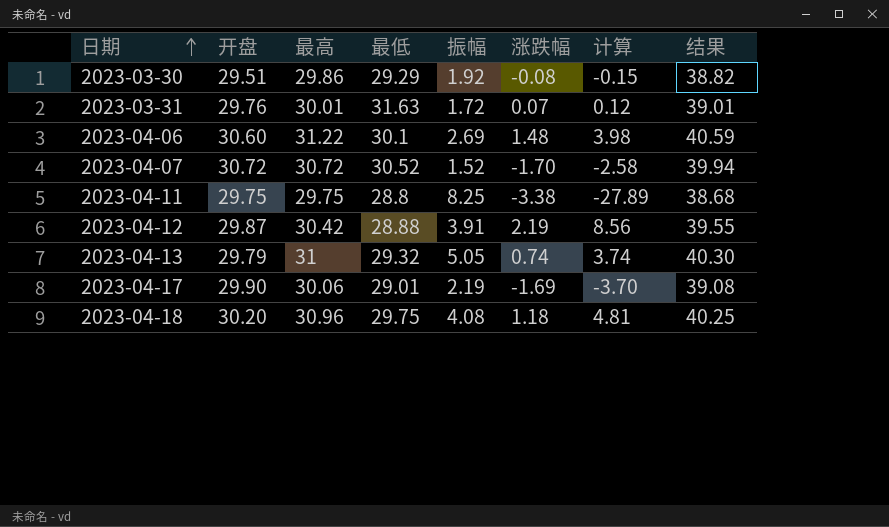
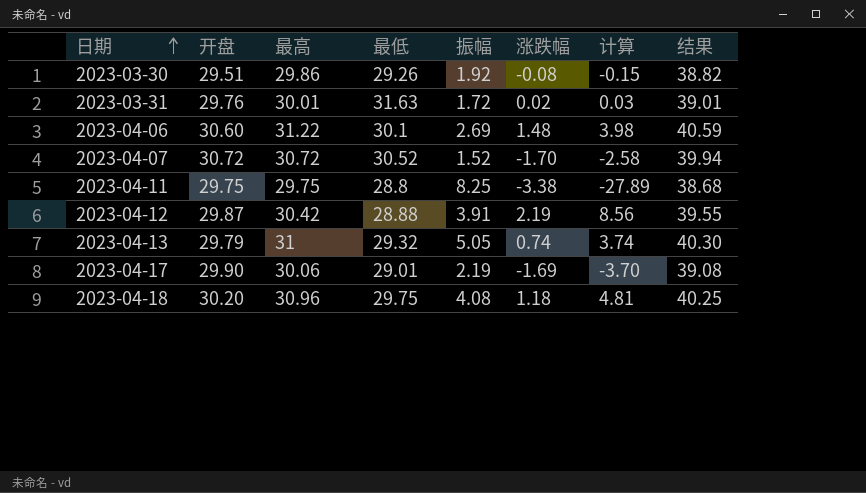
2023-03-30 | 最低: 29.29 -> 29.26
2023-03-31 | 涨跌幅: 0.07 -> 0.02
2023-03-31 | 计算: 0.12 -> 0.03

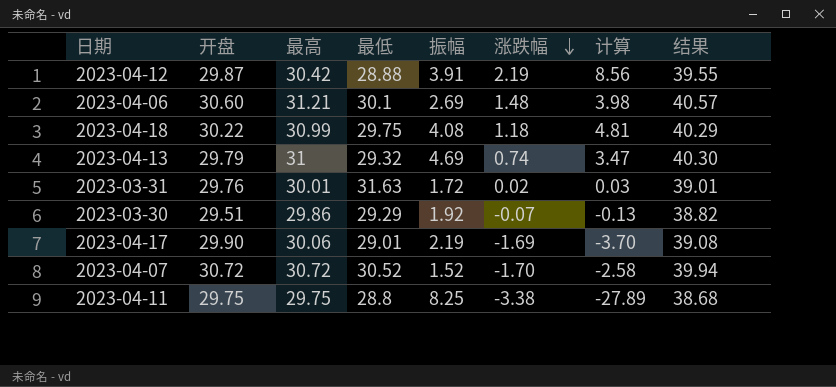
row order: 日期 ascending -> 涨跌幅 descending
2023-04-06 | 最高: 31.22 -> 31.21
2023-04-06 | 结果: 40.59 -> 40.57
2023-04-18 | 开盘: 30.20 -> 30.22
2023-04-18 | 最高: 30.96 -> 30.99
2023-04-18 | 结果: 40.25 -> 40.29
2023-04-13 | 振幅: 5.05 -> 4.69
2023-04-13 | 计算: 3.74 -> 3.47
2023-03-30 | 最低: 29.26 -> 29.29
2023-03-30 | 涨跌幅: -0.08 -> -0.07
2023-03-30 | 计算: -0.15 -> -0.13

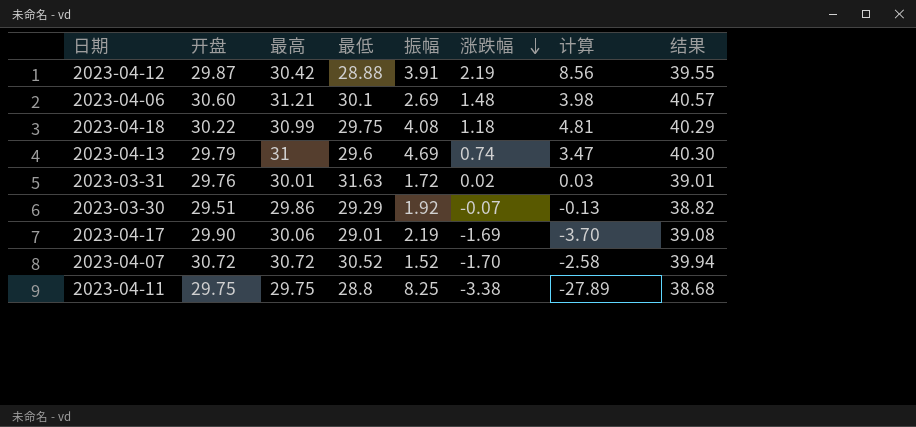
2023-04-13 | 最低: 29.32 -> 29.6

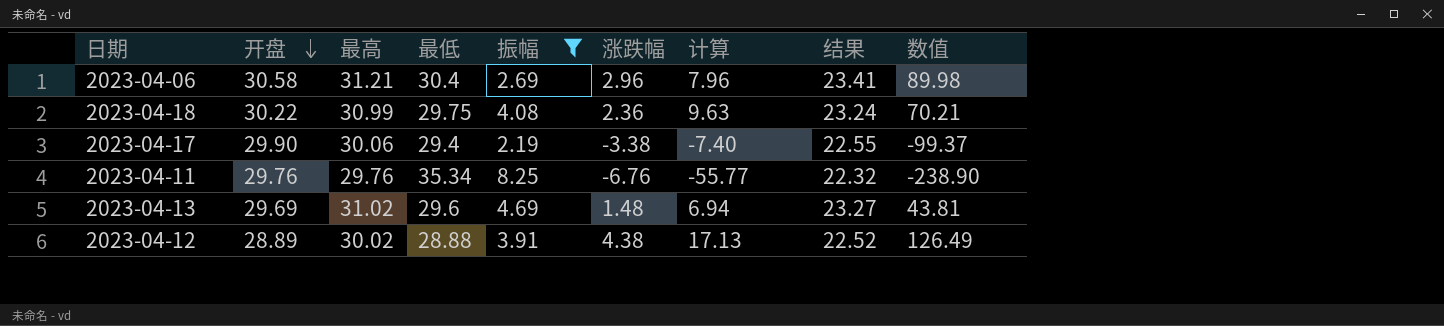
filter: none -> 振幅 >= 2.19
row order: 涨跌幅 descending -> 开盘 descending
column 结果 | formula: [最高] * 1.3 -> [最高] * 0.75
column 数值 | formula: none -> [最低] * [涨跌幅]
2023-04-06 | 开盘: 30.60 -> 30.58
2023-04-06 | 最低: 30.1 -> 30.4
2023-04-06 | 涨跌幅: 1.48 -> 2.96
2023-04-06 | 计算: 3.98 -> 7.96
2023-04-18 | 涨跌幅: 1.18 -> 2.36
2023-04-18 | 计算: 4.81 -> 9.63
2023-04-17 | 最低: 29.01 -> 29.4
2023-04-17 | 涨跌幅: -1.69 -> -3.38
2023-04-17 | 计算: -3.70 -> -7.40
2023-04-11 | 开盘: 29.75 -> 29.76
2023-04-11 | 最高: 29.75 -> 29.76
2023-04-11 | 最低: 28.8 -> 35.34
2023-04-11 | 涨跌幅: -3.38 -> -6.76
2023-04-11 | 计算: -27.89 -> -55.77
2023-04-13 | 开盘: 29.79 -> 29.69
2023-04-13 | 最高: 31 -> 31.02
2023-04-13 | 涨跌幅: 0.74 -> 1.48
2023-04-13 | 计算: 3.47 -> 6.94
2023-04-12 | 开盘: 29.87 -> 28.89
2023-04-12 | 最高: 30.42 -> 30.02
2023-04-12 | 涨跌幅: 2.19 -> 4.38
2023-04-12 | 计算: 8.56 -> 17.13

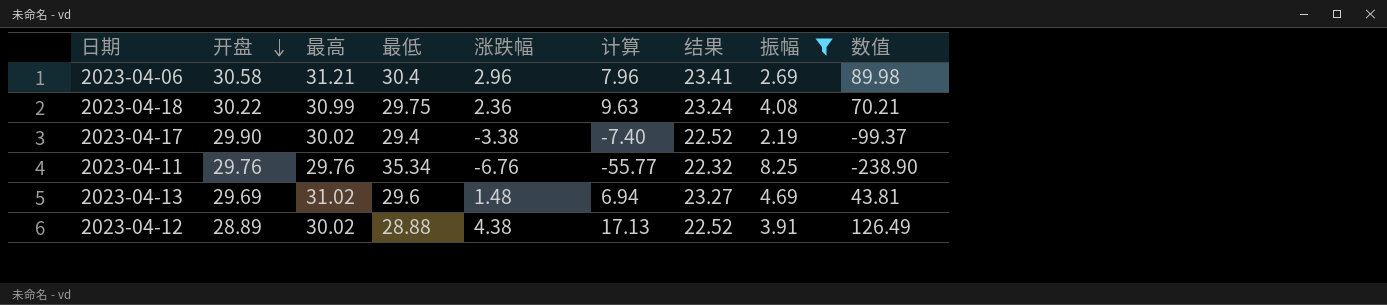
column 振幅 | position: 5 -> 8
2023-04-17 | 最高: 30.06 -> 30.02
2023-04-17 | 结果: 22.55 -> 22.52

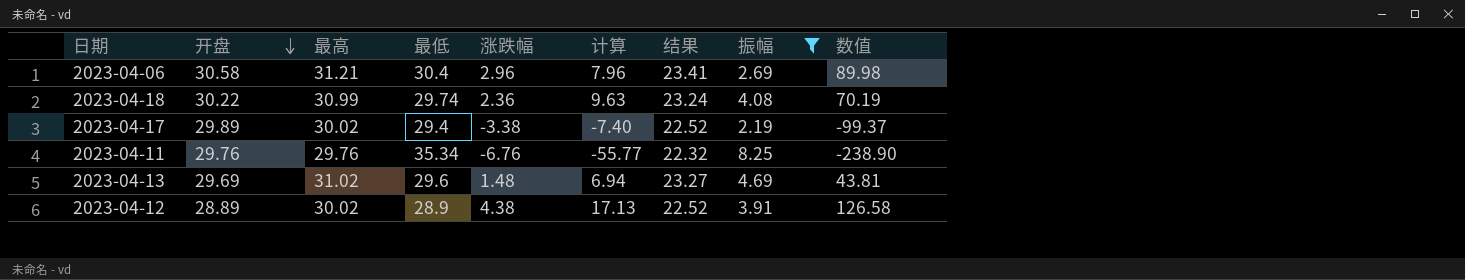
2023-04-18 | 最低: 29.75 -> 29.74
2023-04-18 | 数值: 70.21 -> 70.19
2023-04-17 | 开盘: 29.90 -> 29.89
2023-04-12 | 最低: 28.88 -> 28.9
2023-04-12 | 数值: 126.49 -> 126.58

